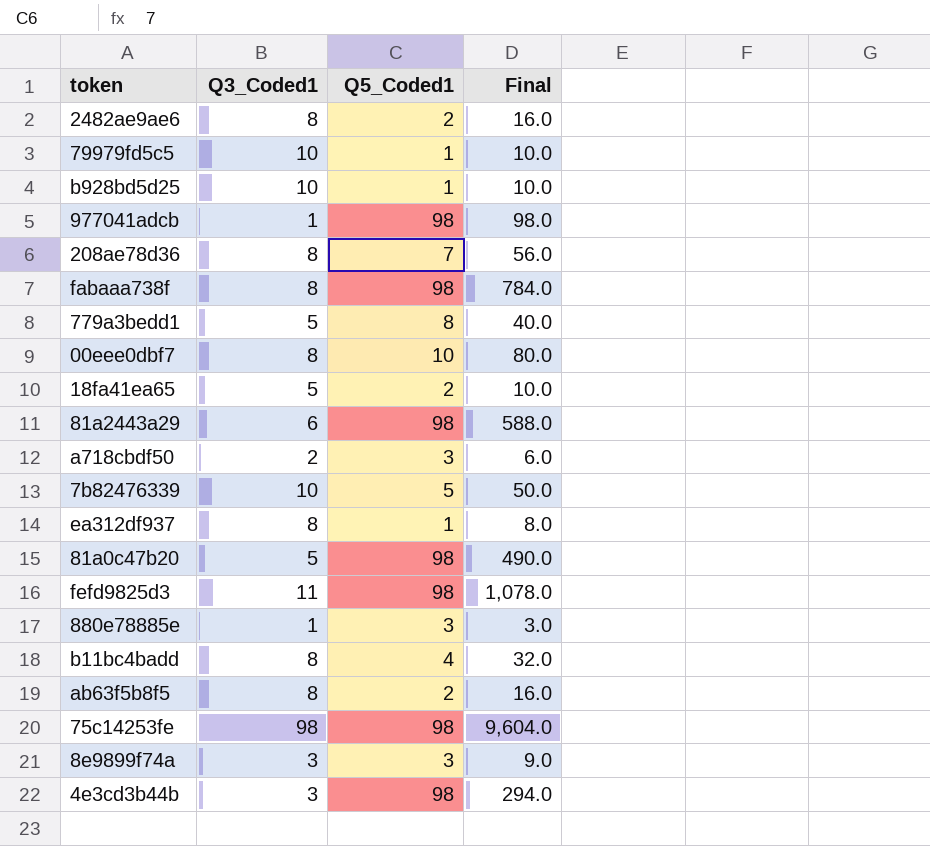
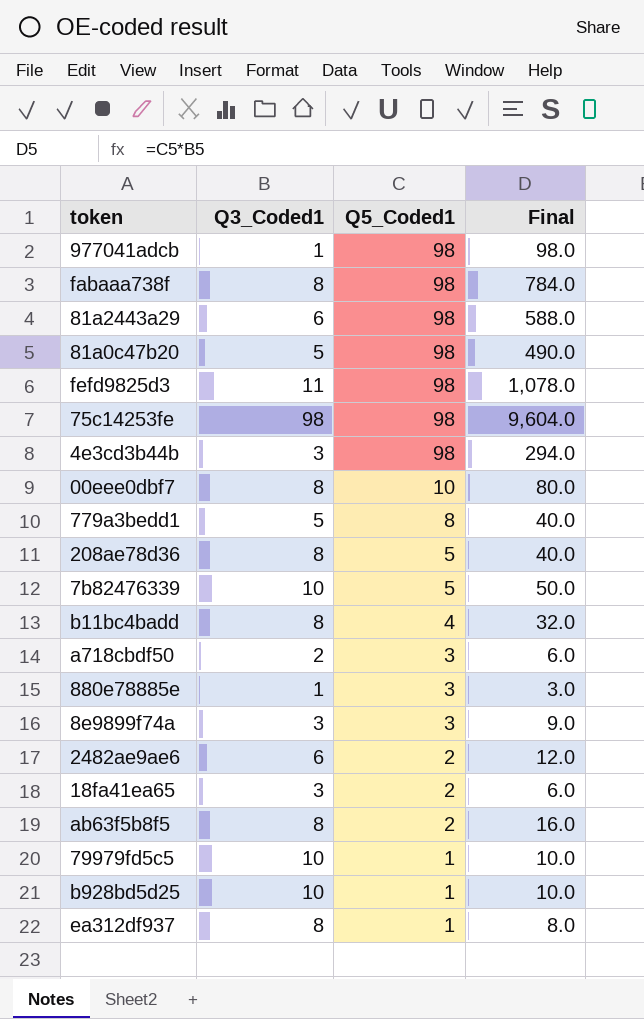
row order: none -> Q5_Coded1 descending
208ae78d36 | Q5_Coded1: 7 -> 5
208ae78d36 | Final: 56.0 -> 40.0
2482ae9ae6 | Q3_Coded1: 8 -> 6
2482ae9ae6 | Final: 16.0 -> 12.0
18fa41ea65 | Q3_Coded1: 5 -> 3
18fa41ea65 | Final: 10.0 -> 6.0

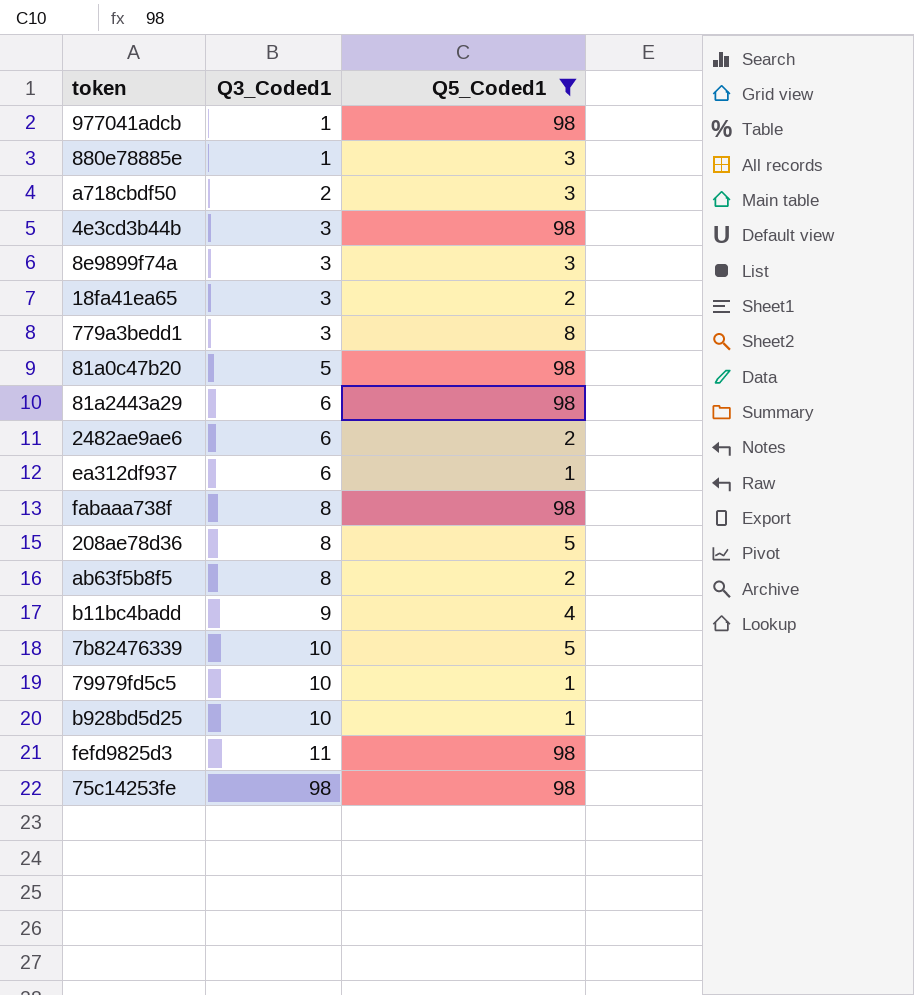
filter: none -> Q5_Coded1 != 10
row order: Q5_Coded1 descending -> Q3_Coded1 ascending
column Final | formula: [Q3_Coded1] * [Q5_Coded1] -> none
779a3bedd1 | Q3_Coded1: 5 -> 3
ea312df937 | Q3_Coded1: 8 -> 6
b11bc4badd | Q3_Coded1: 8 -> 9

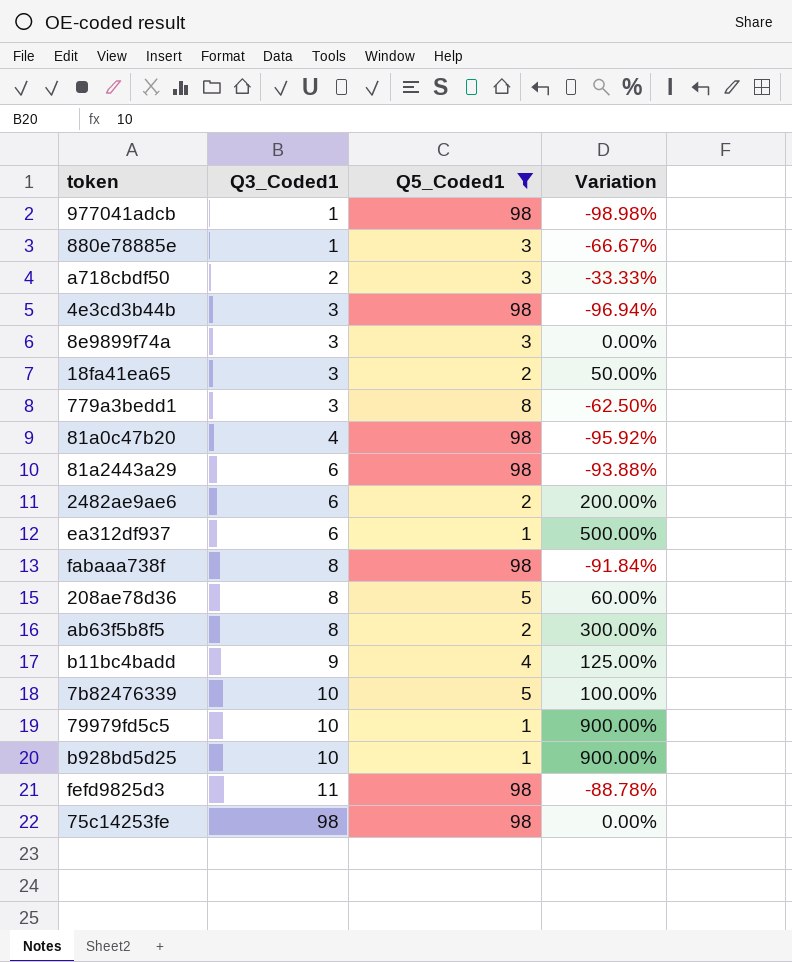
column Variation | formula: none -> ([Q3_Coded1] - [Q5_Coded1]) / [Q5_Coded1]
81a0c47b20 | Q3_Coded1: 5 -> 4

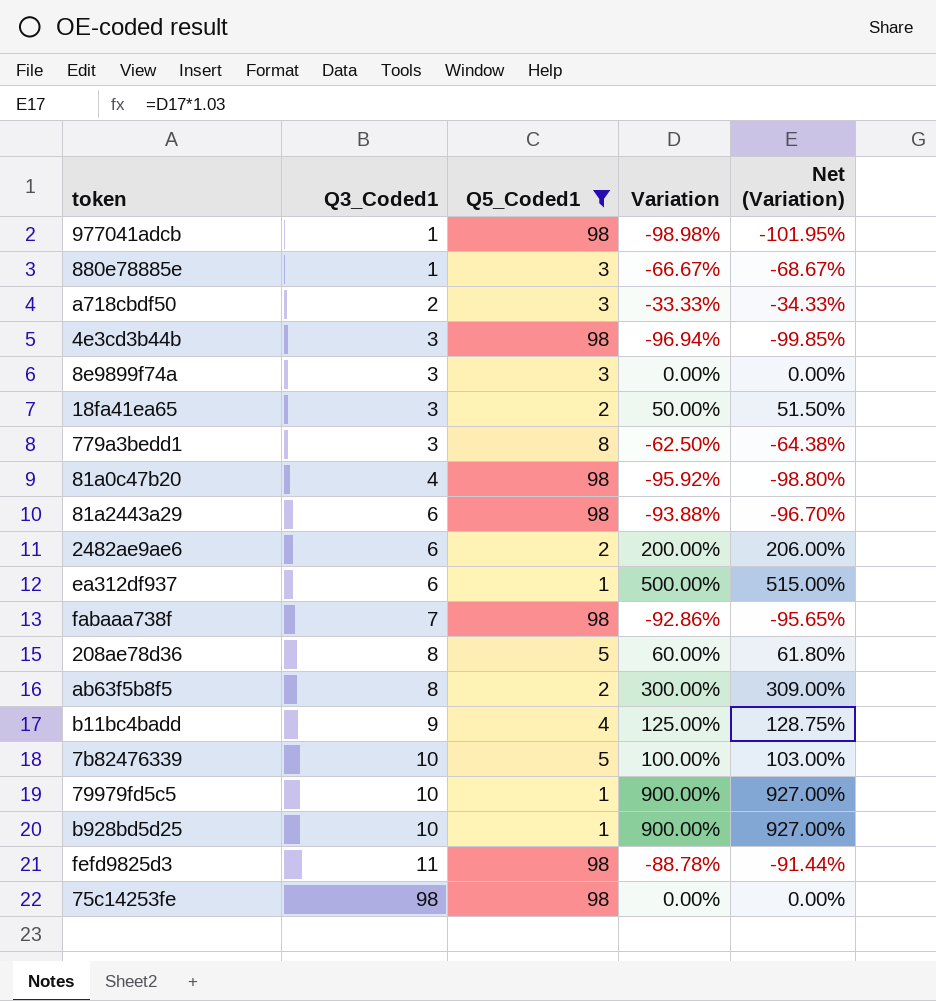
column Net (Variation) | formula: none -> [Variation] * 1.03
fabaaa738f | Q3_Coded1: 8 -> 7
fabaaa738f | Variation: -91.84% -> -92.86%

